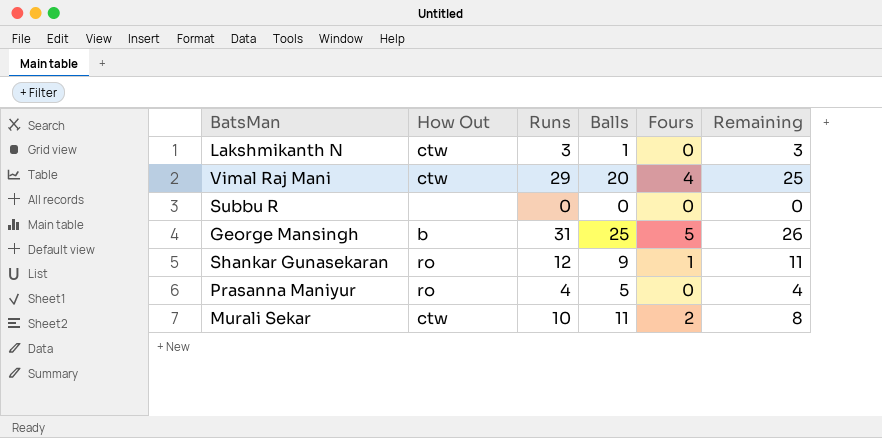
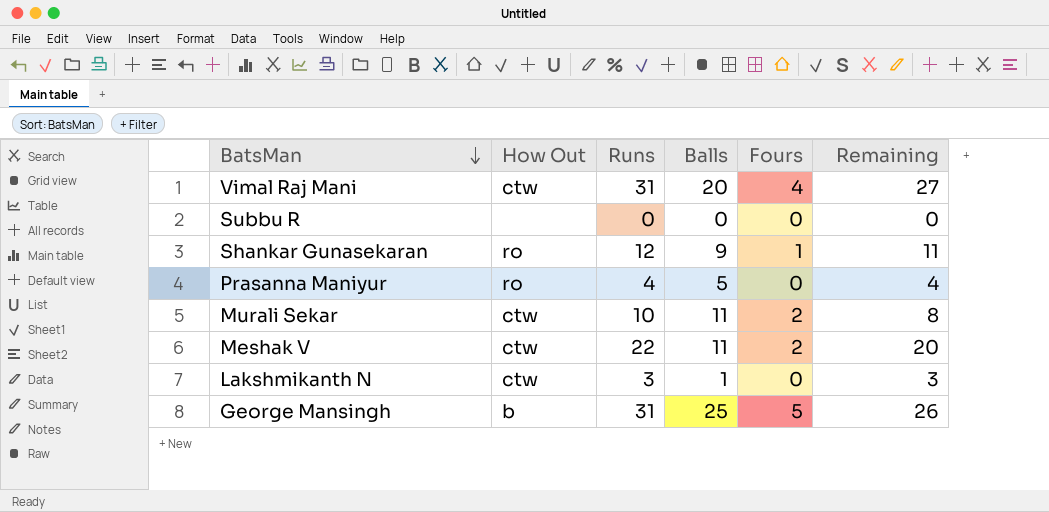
row order: none -> BatsMan descending
Vimal Raj Mani | Runs: 29 -> 31
Vimal Raj Mani | Remaining: 25 -> 27
row Meshak V: none -> ctw | 22 | 11 | 2 | 20

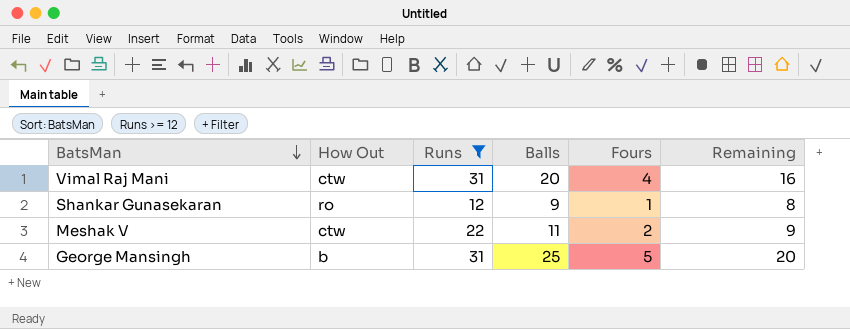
filter: none -> Runs >= 12
column Remaining | formula: [Runs] - [Fours] -> [Balls] - [Fours]

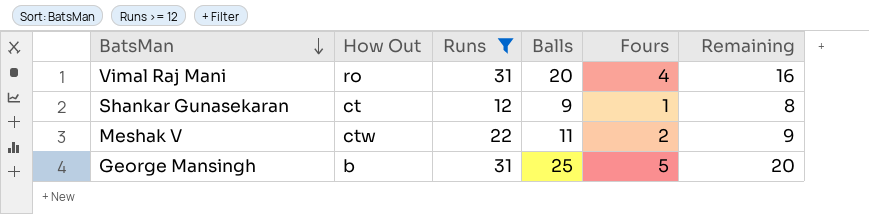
Vimal Raj Mani | How Out: ctw -> ro
Shankar Gunasekaran | How Out: ro -> ct

